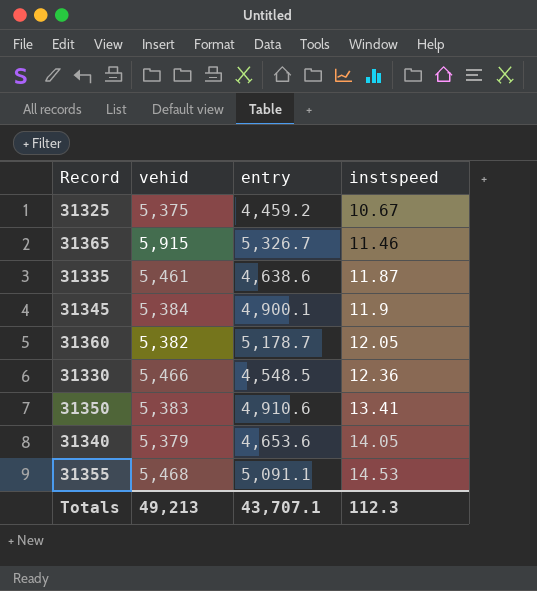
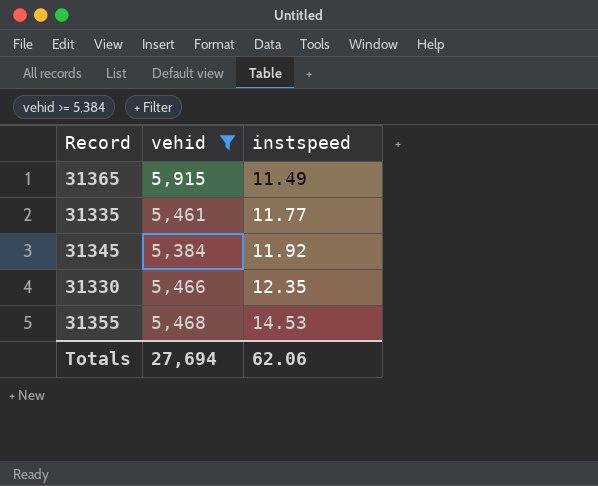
filter: none -> vehid >= 5,384
column entry | position: 3 -> none
31365 | instspeed: 11.46 -> 11.49
31335 | instspeed: 11.87 -> 11.77
31345 | instspeed: 11.9 -> 11.92
31330 | instspeed: 12.36 -> 12.35
Totals | vehid: 49,213 -> 27,694
Totals | instspeed: 112.3 -> 62.06

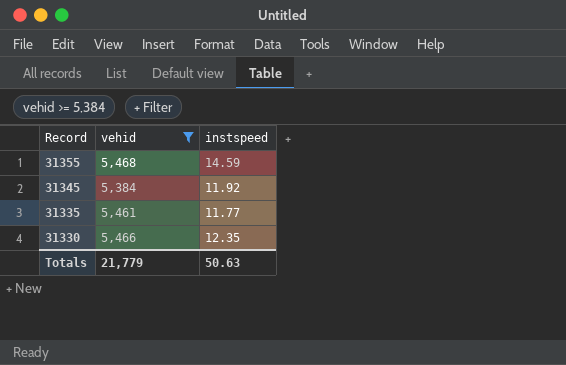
row order: instspeed ascending -> Record descending
row 31365: 5,915 | 11.49 -> none
31355 | instspeed: 14.53 -> 14.59
Totals | vehid: 27,694 -> 21,779
Totals | instspeed: 62.06 -> 50.63

